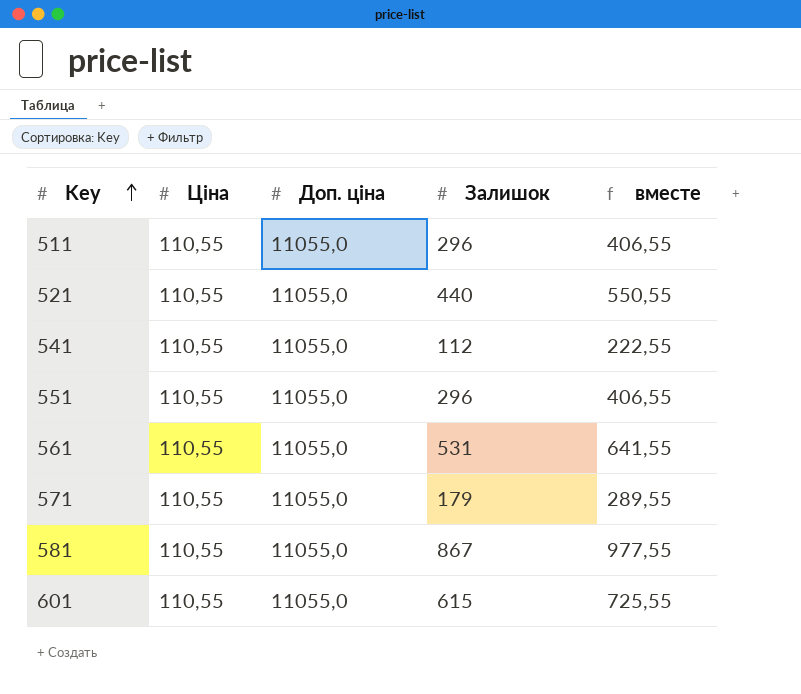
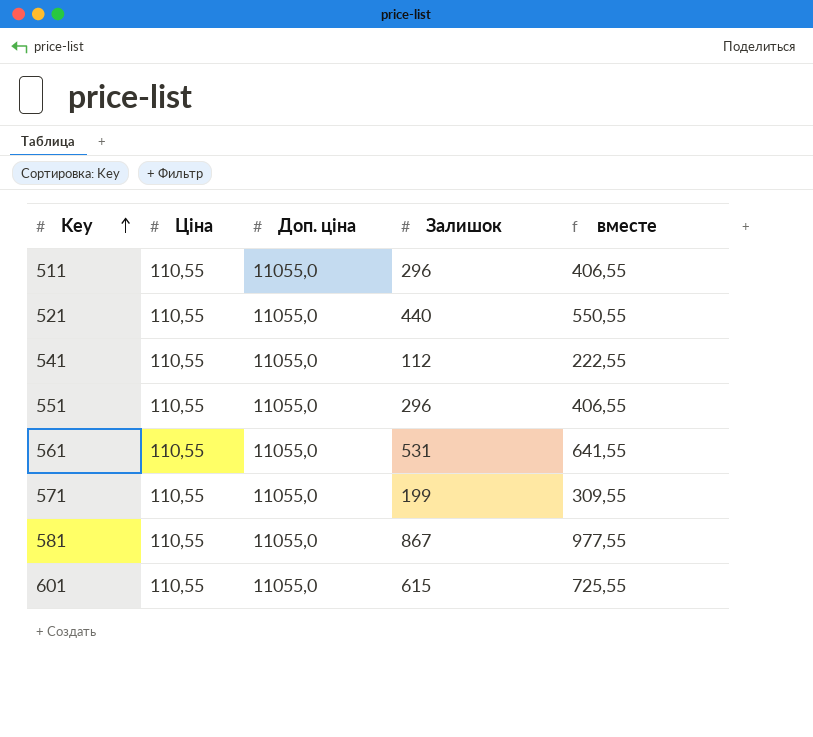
571 | Залишок: 179 -> 199
571 | вместе: 289,55 -> 309,55

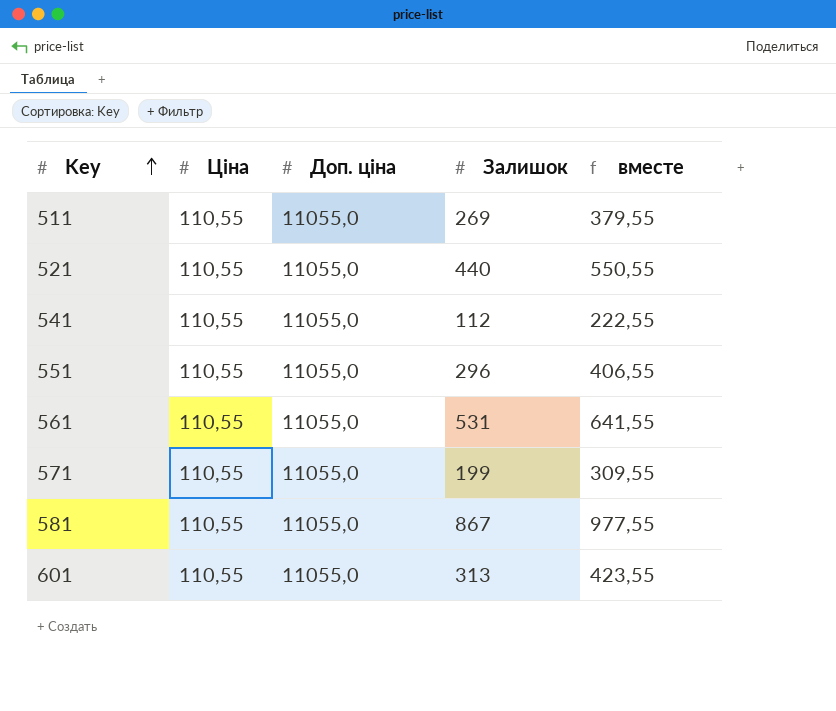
511 | Залишок: 296 -> 269
511 | вместе: 406,55 -> 379,55
601 | Залишок: 615 -> 313
601 | вместе: 725,55 -> 423,55

